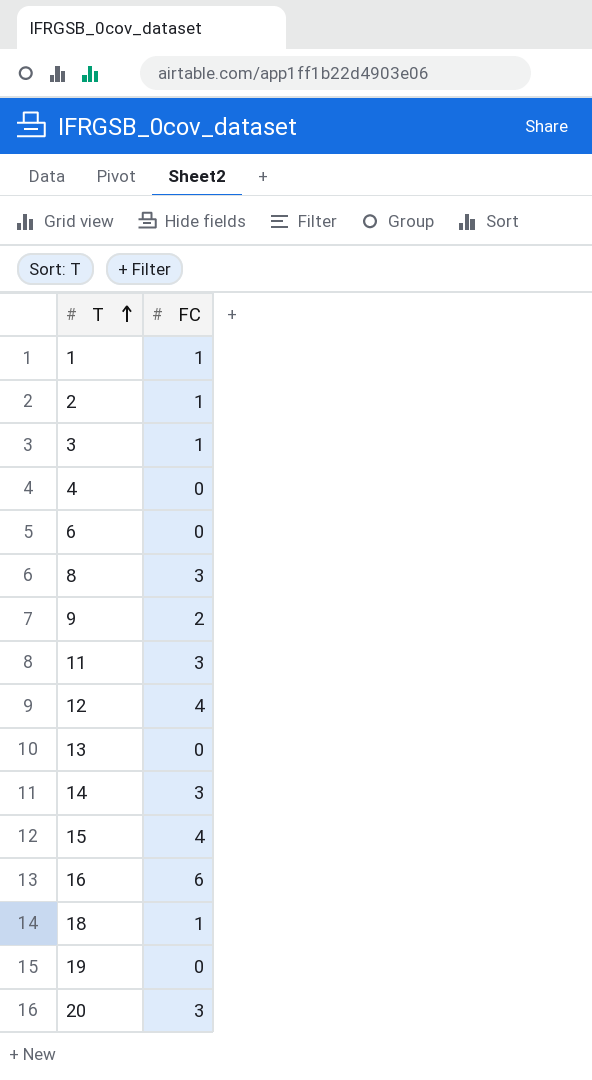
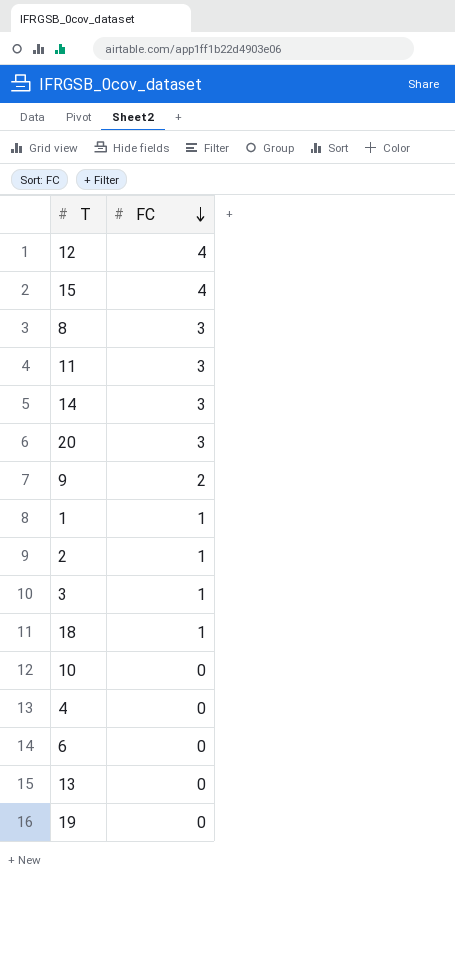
row order: T ascending -> FC descending
row 16: 6 -> none
row 10: none -> 0

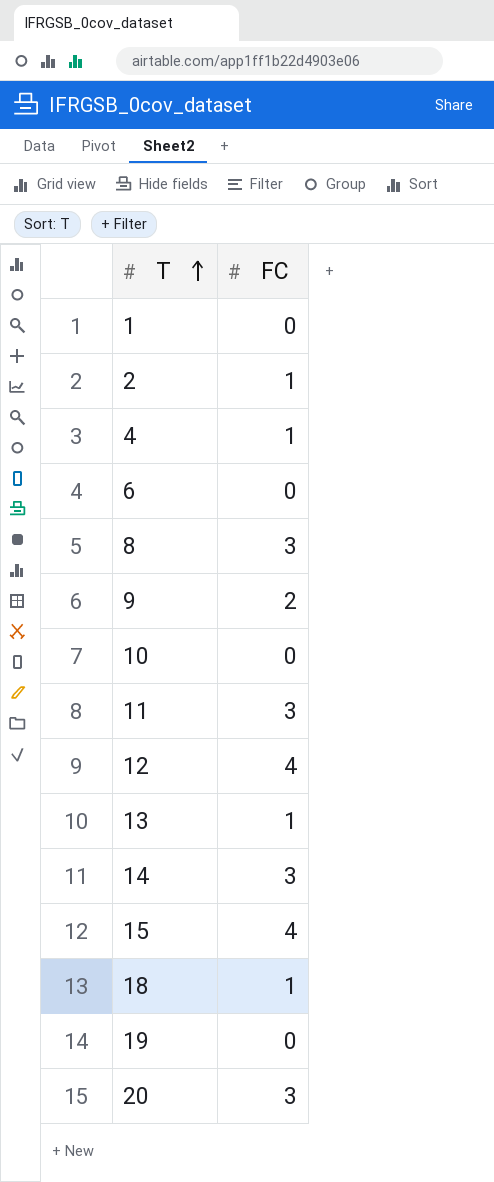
row order: FC descending -> T ascending
row 3: 1 -> none
1 | FC: 1 -> 0
4 | FC: 0 -> 1
13 | FC: 0 -> 1

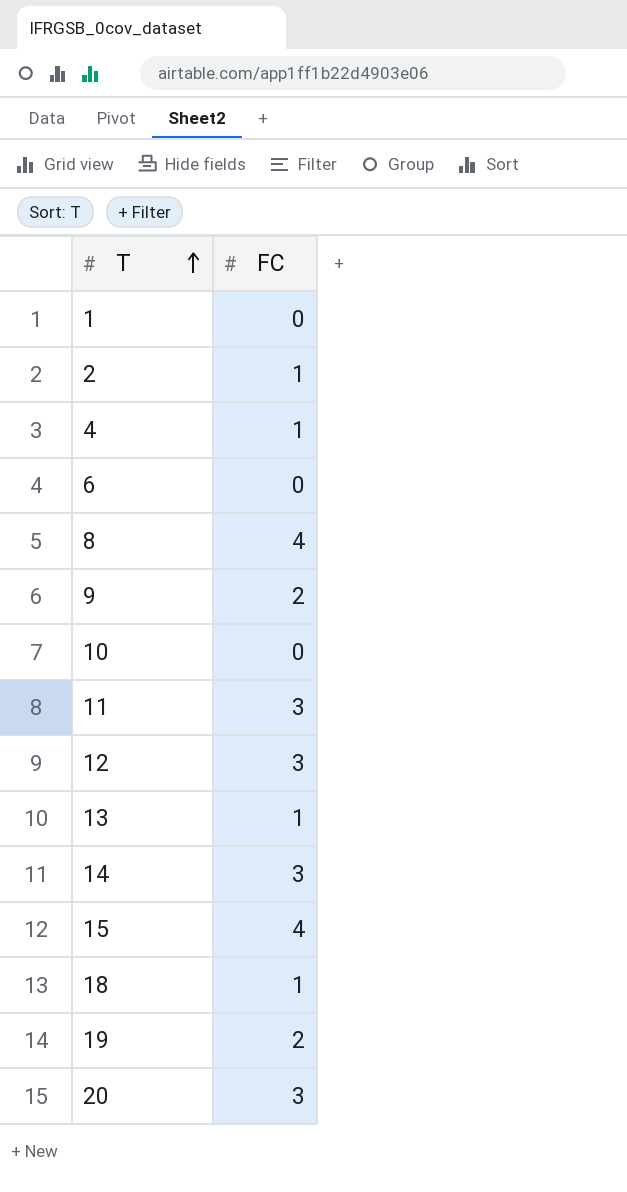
8 | FC: 3 -> 4
12 | FC: 4 -> 3
19 | FC: 0 -> 2

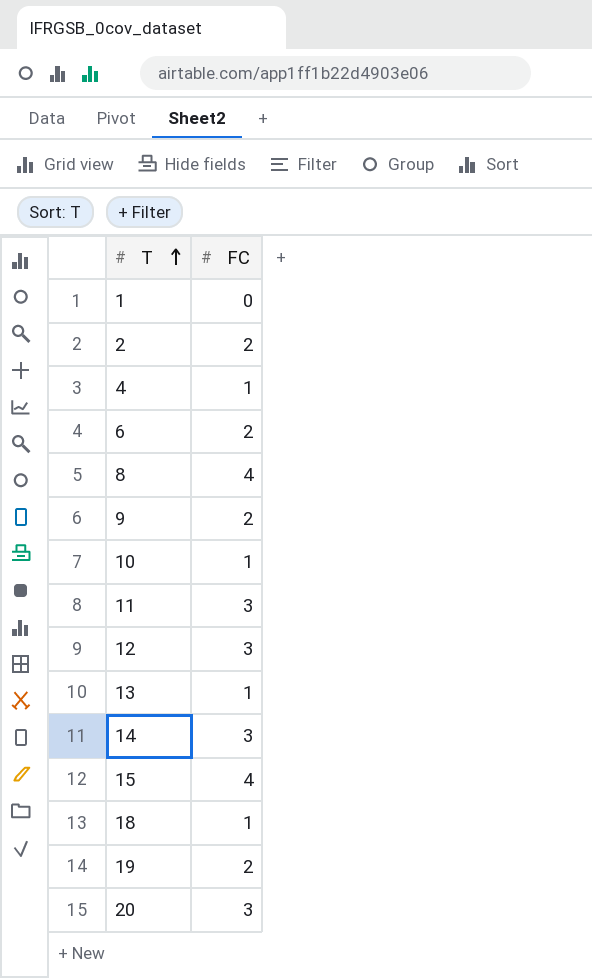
2 | FC: 1 -> 2
6 | FC: 0 -> 2
10 | FC: 0 -> 1

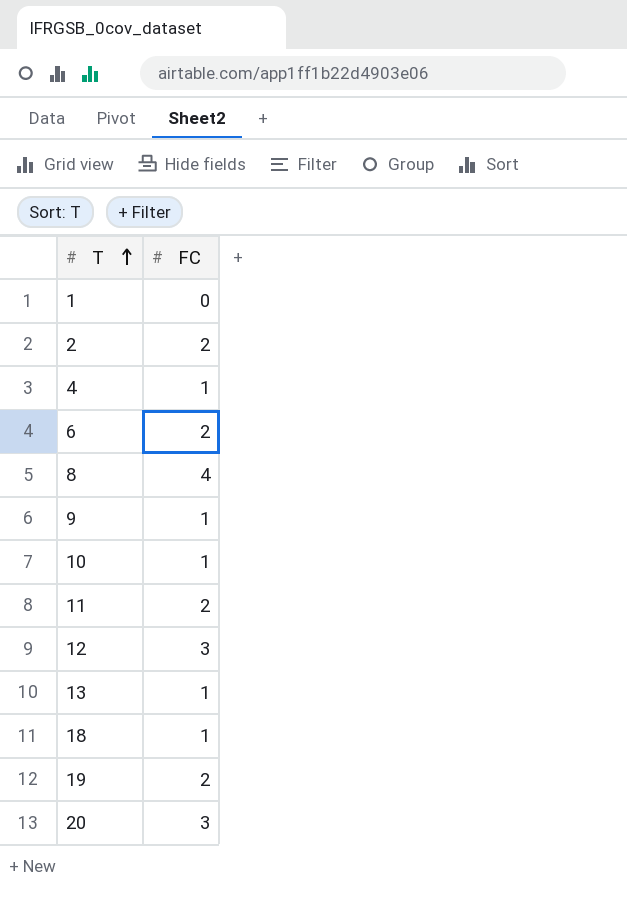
row 14: 3 -> none
row 15: 4 -> none
9 | FC: 2 -> 1
11 | FC: 3 -> 2

